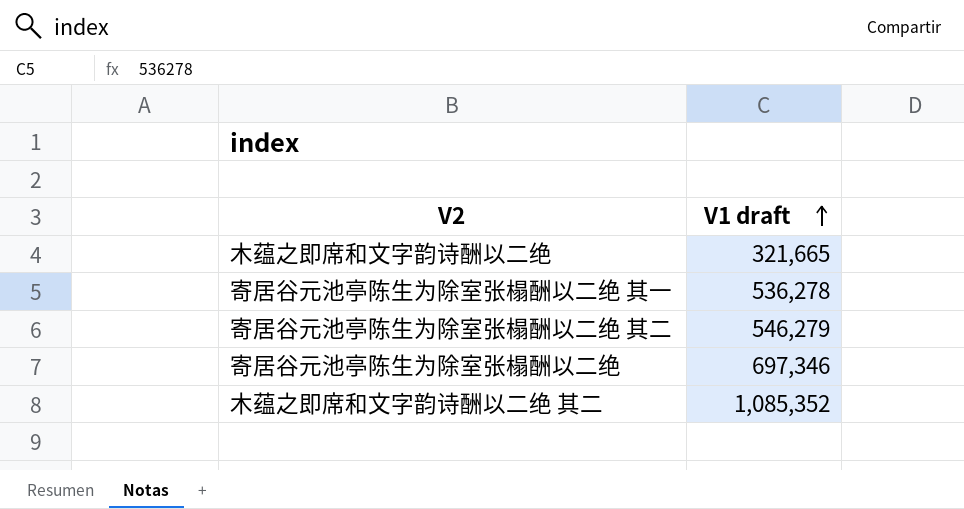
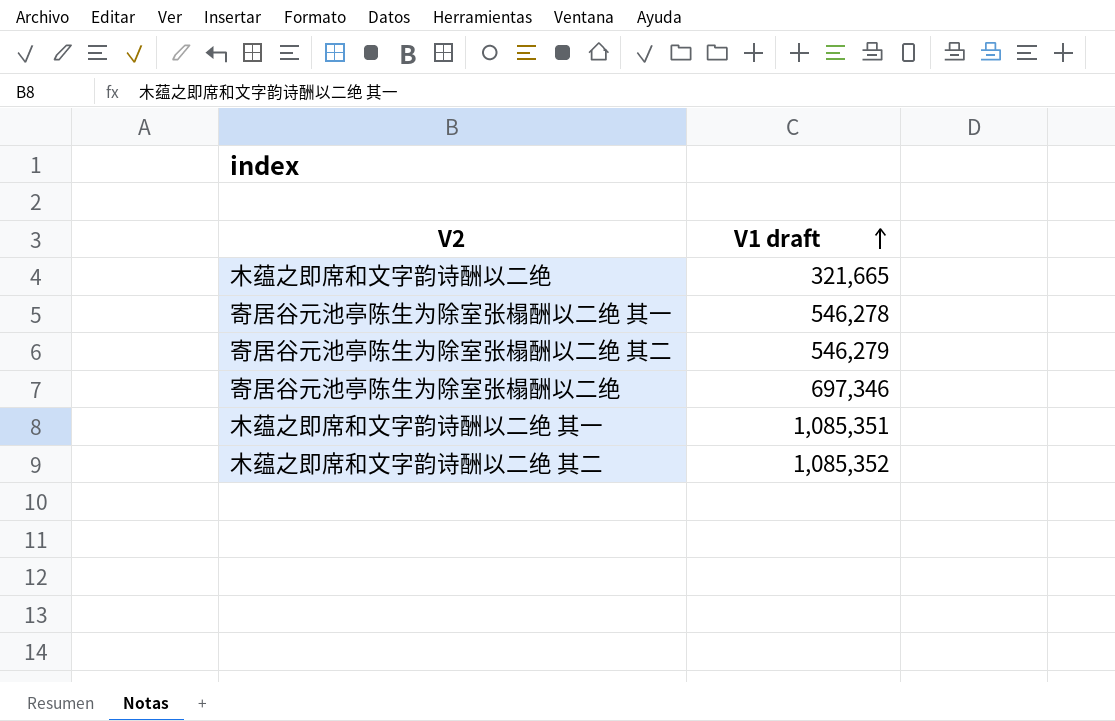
寄居谷元池亭陈生为除室张榻酬以二绝 其一 | V1 draft: 536,278 -> 546,278
row 木蕴之即席和文字韵诗酬以二绝 其一: none -> 1,085,351

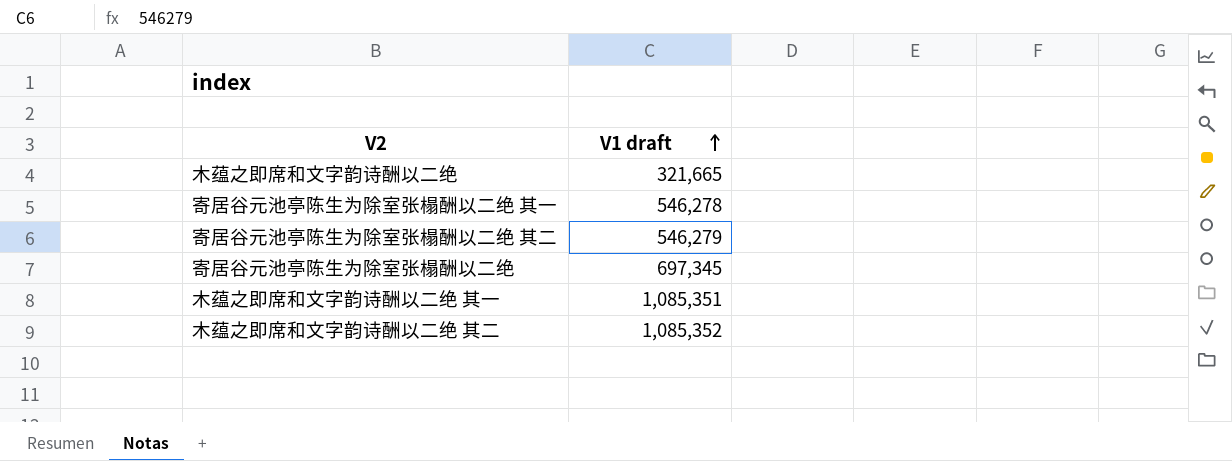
寄居谷元池亭陈生为除室张榻酬以二绝 | V1 draft: 697,346 -> 697,345

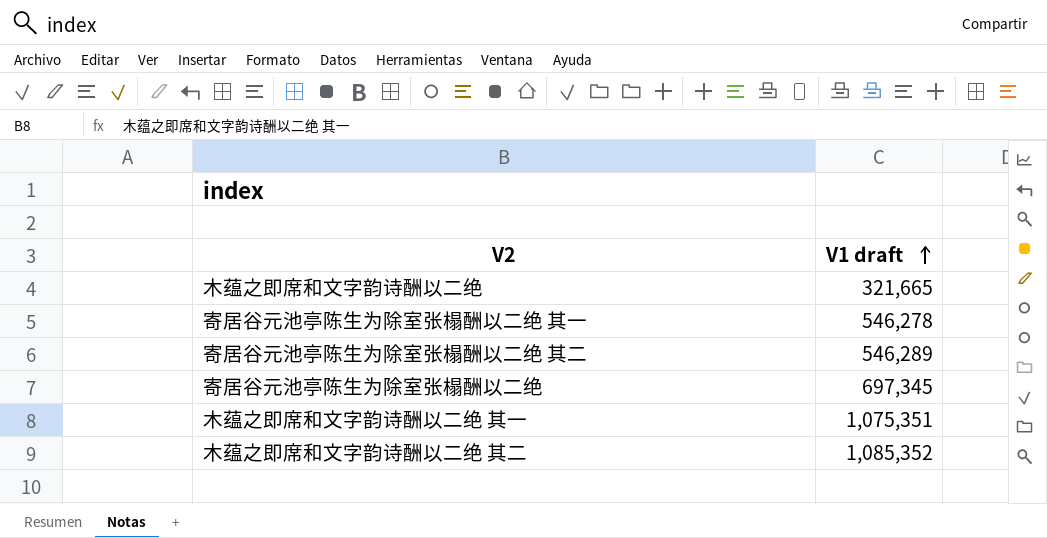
寄居谷元池亭陈生为除室张榻酬以二绝 其二 | V1 draft: 546,279 -> 546,289
木蕴之即席和文字韵诗酬以二绝 其一 | V1 draft: 1,085,351 -> 1,075,351

